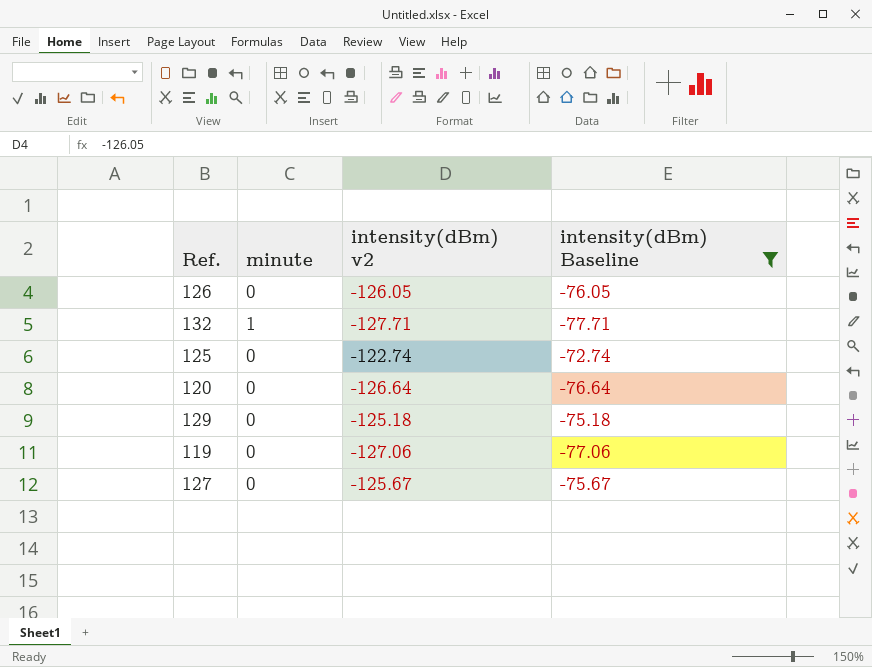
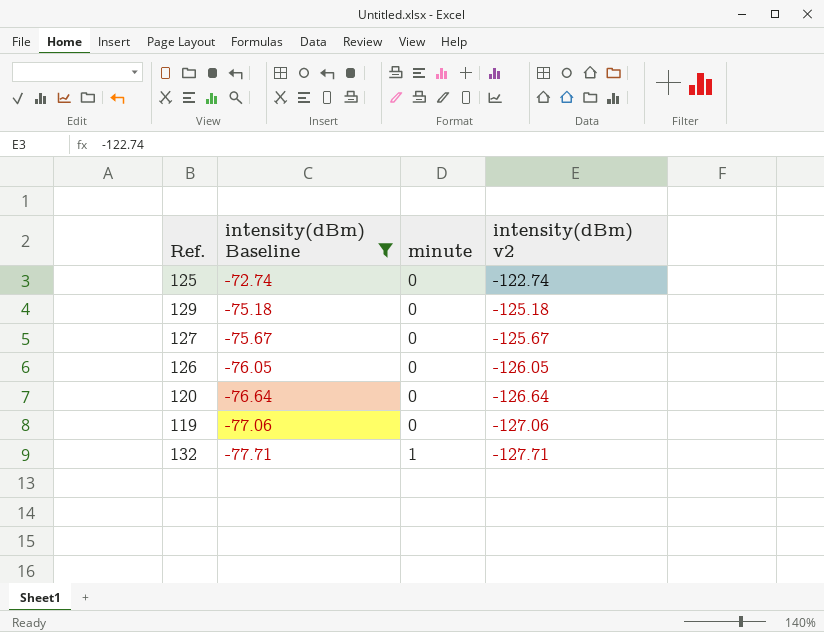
row order: none -> intensity(dBm) Baseline descending
column intensity(dBm) Baseline | position: 4 -> 2

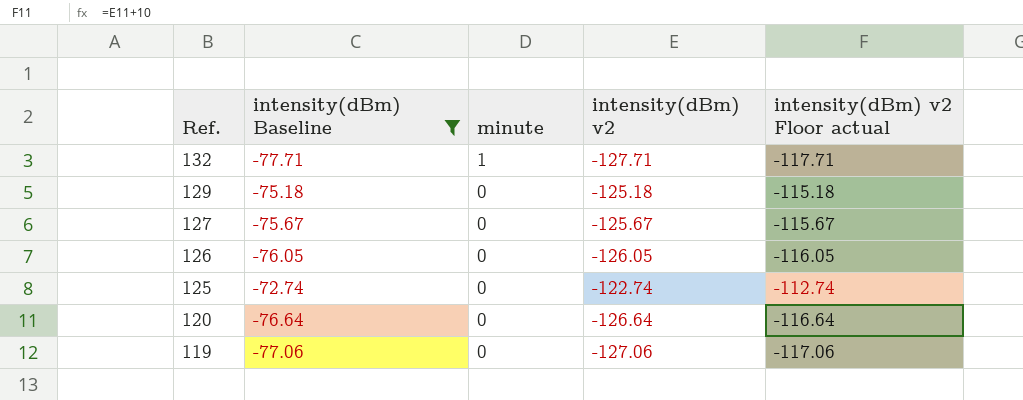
row order: intensity(dBm) Baseline descending -> Ref. descending
column intensity(dBm) v2 Floor actual | formula: none -> [intensity(dBm) v2] + 10

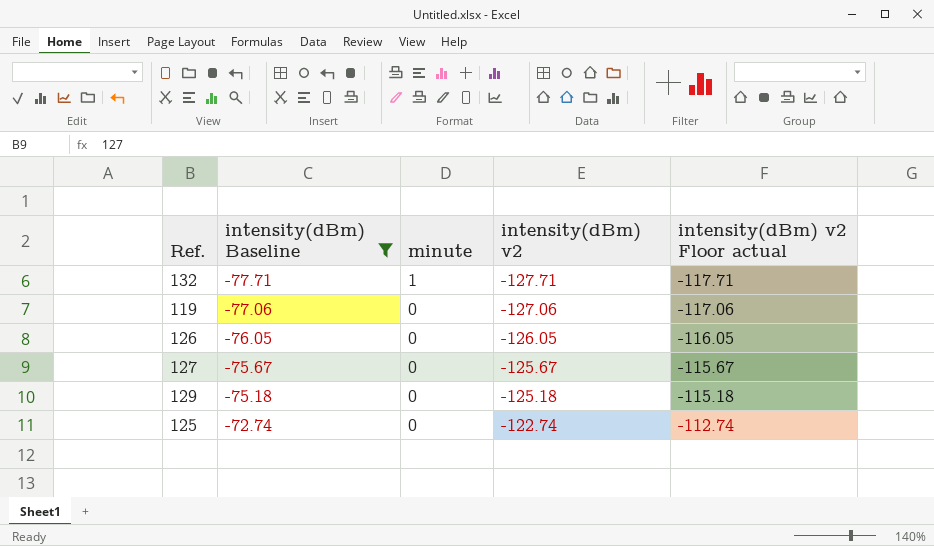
row order: Ref. descending -> intensity(dBm) Baseline ascending
row 120: -76.64 | 0 | -126.64 | -116.64 -> none

